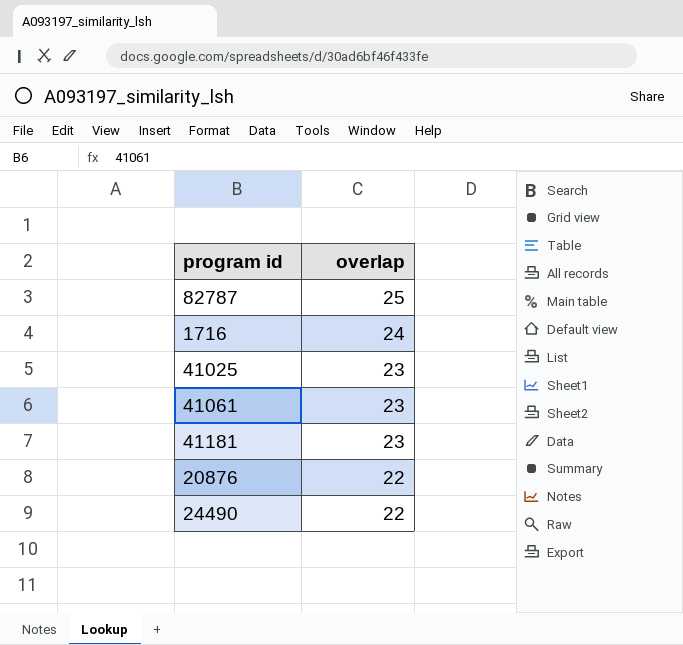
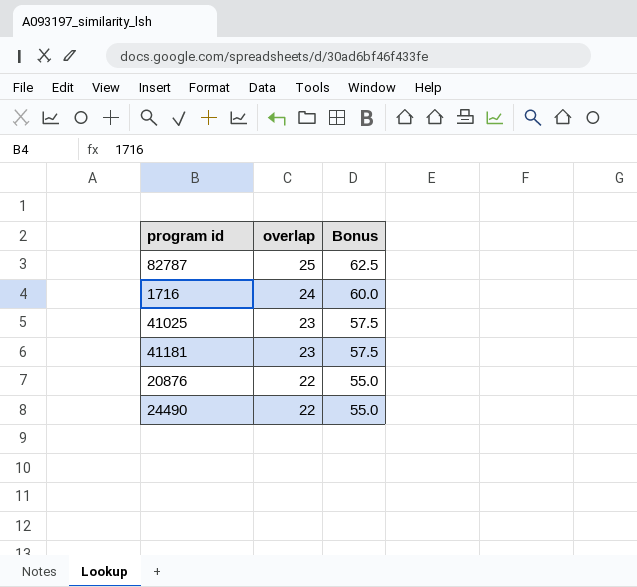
column Bonus | formula: none -> [overlap] * 2.5
row 41061: 23 -> none

